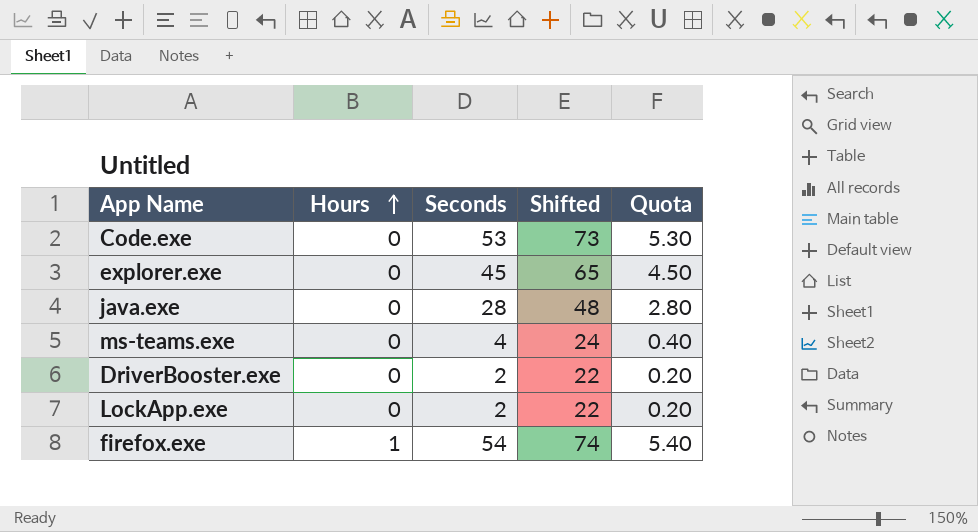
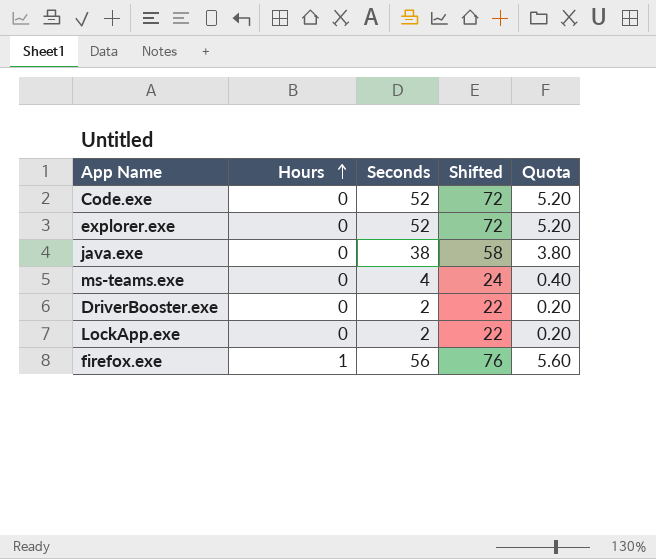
Code.exe | Seconds: 53 -> 52
Code.exe | Shifted: 73 -> 72
Code.exe | Quota: 5.30 -> 5.20
explorer.exe | Seconds: 45 -> 52
explorer.exe | Shifted: 65 -> 72
explorer.exe | Quota: 4.50 -> 5.20
java.exe | Seconds: 28 -> 38
java.exe | Shifted: 48 -> 58
java.exe | Quota: 2.80 -> 3.80
firefox.exe | Seconds: 54 -> 56
firefox.exe | Shifted: 74 -> 76
firefox.exe | Quota: 5.40 -> 5.60

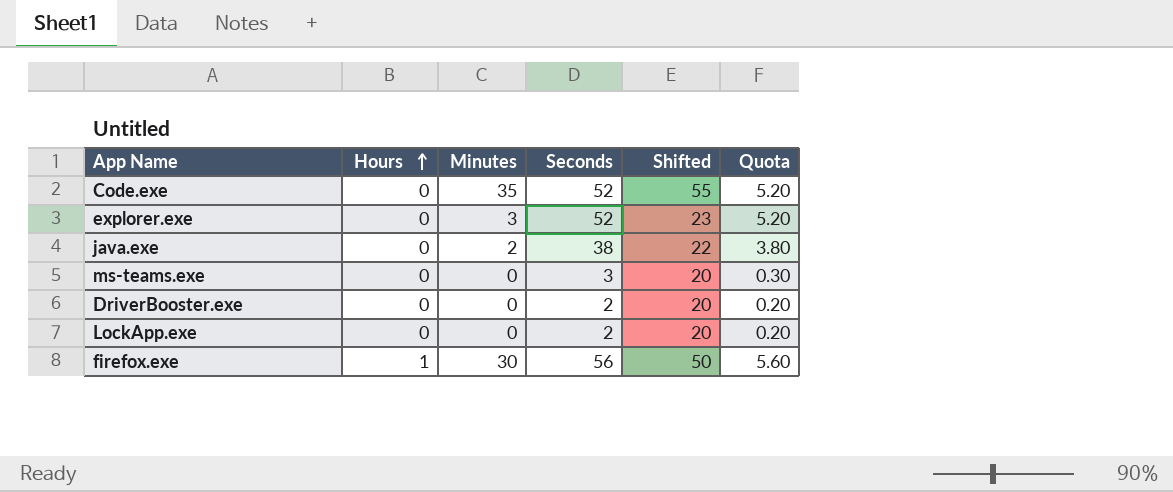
column Minutes | position: none -> 3
column Shifted | formula: [Seconds] + 20 -> [Minutes] + 20
ms-teams.exe | Seconds: 4 -> 3
ms-teams.exe | Quota: 0.40 -> 0.30

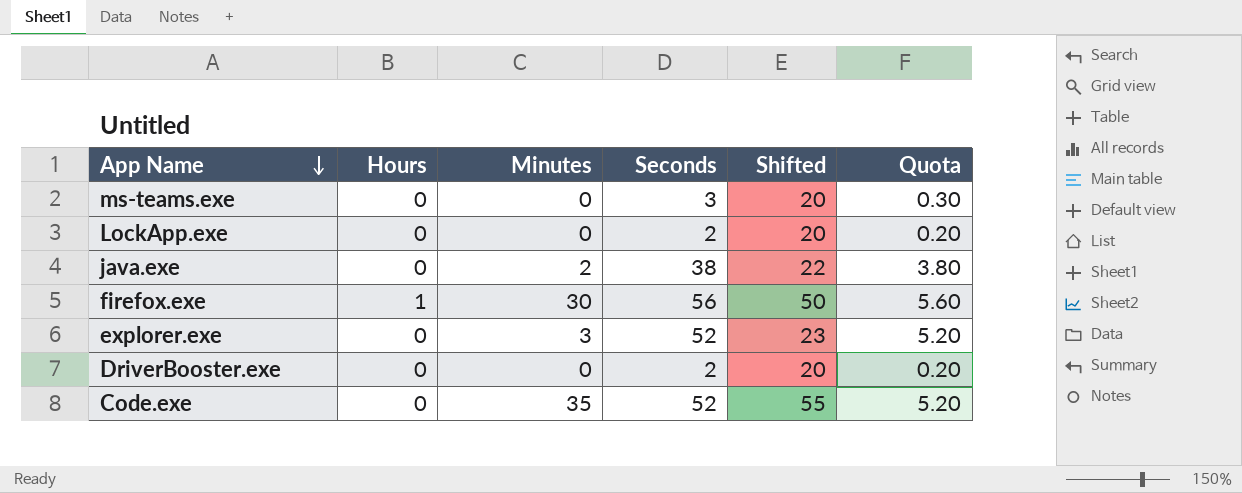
row order: Hours ascending -> App Name descending

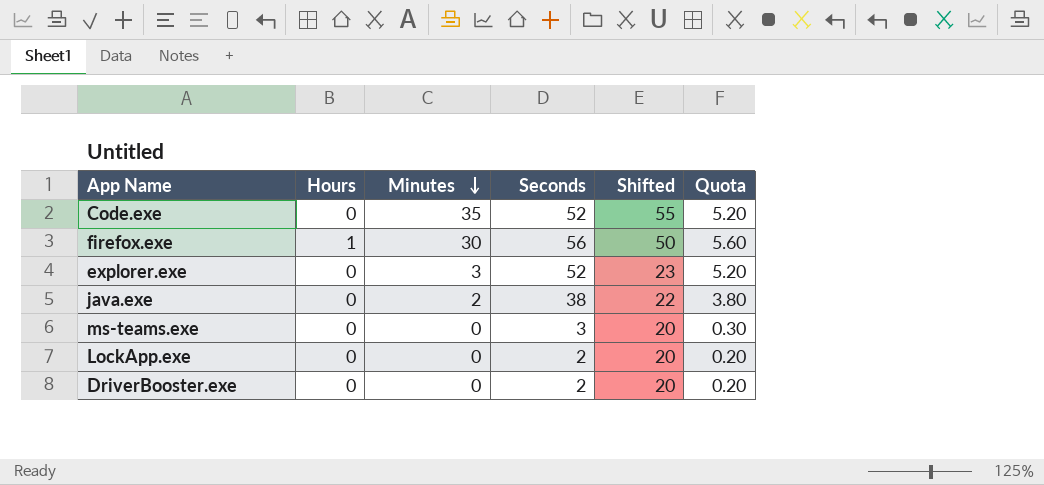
row order: App Name descending -> Minutes descending

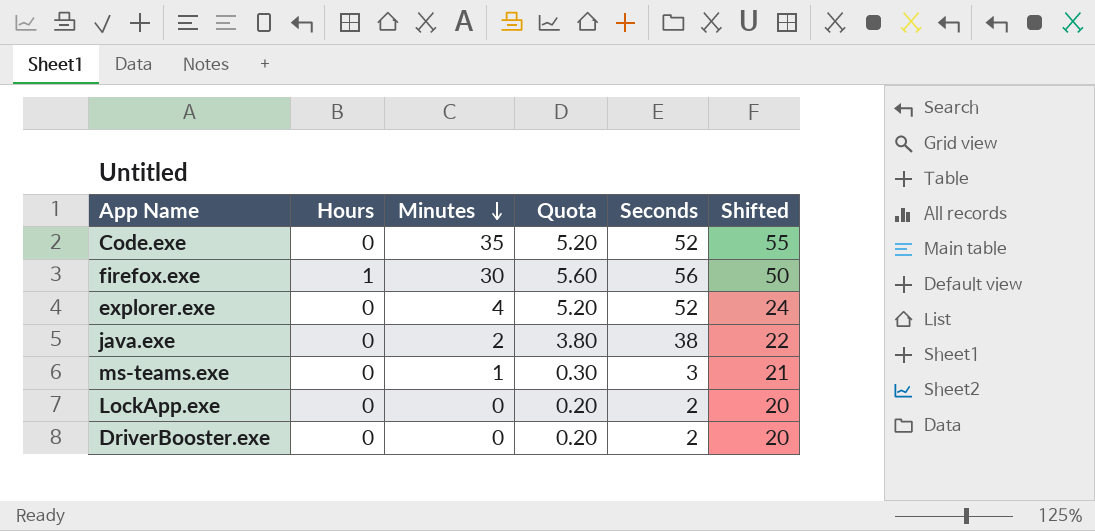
column Quota | position: 6 -> 4
explorer.exe | Minutes: 3 -> 4
explorer.exe | Shifted: 23 -> 24
ms-teams.exe | Minutes: 0 -> 1
ms-teams.exe | Shifted: 20 -> 21

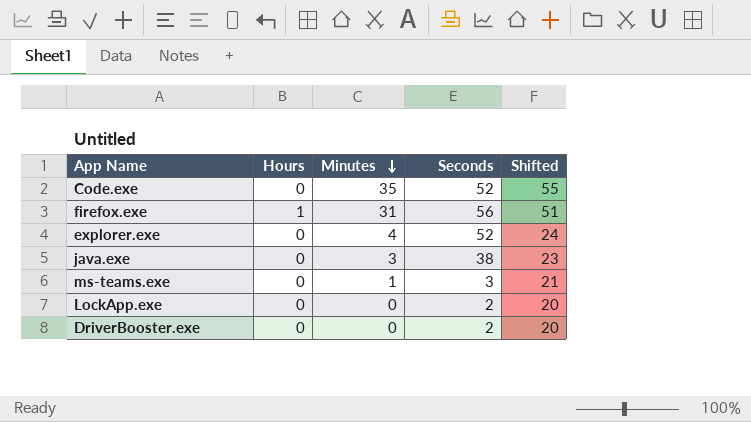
column Quota | formula: [Seconds] * 0.1 -> none
firefox.exe | Minutes: 30 -> 31
firefox.exe | Shifted: 50 -> 51
java.exe | Minutes: 2 -> 3
java.exe | Shifted: 22 -> 23

